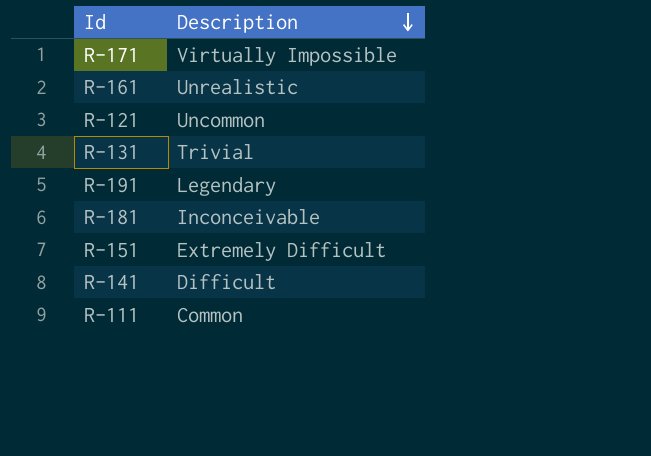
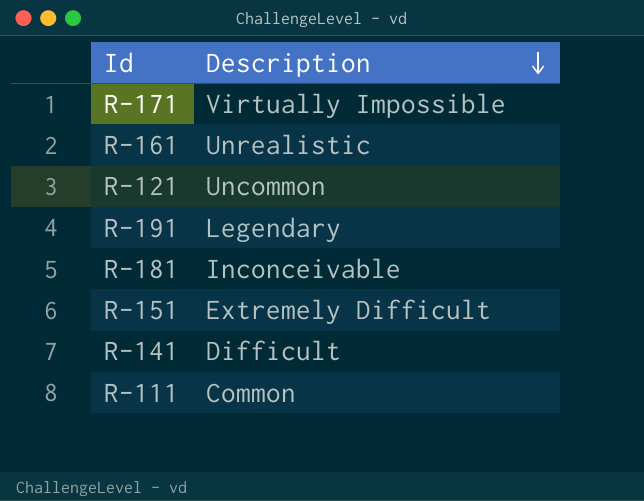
row R-131: Trivial -> none

